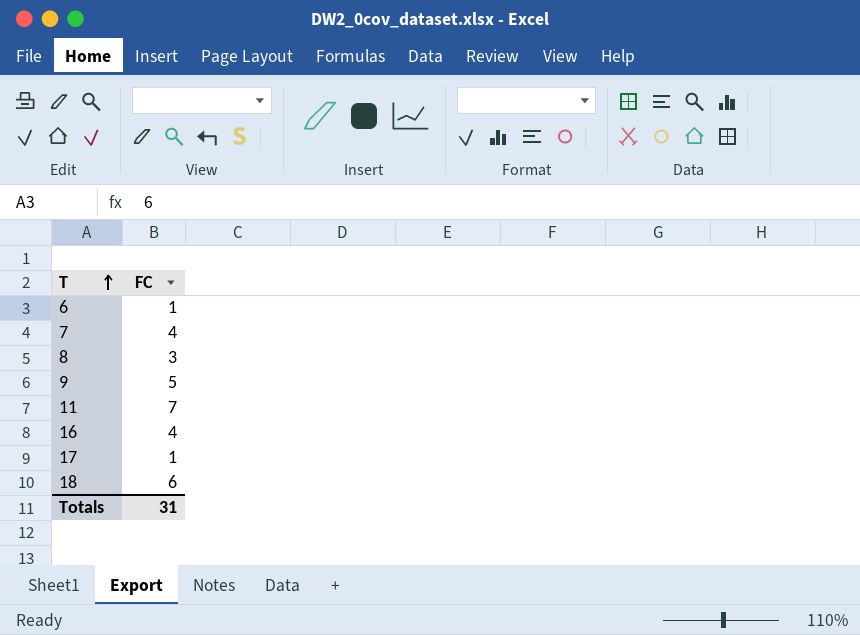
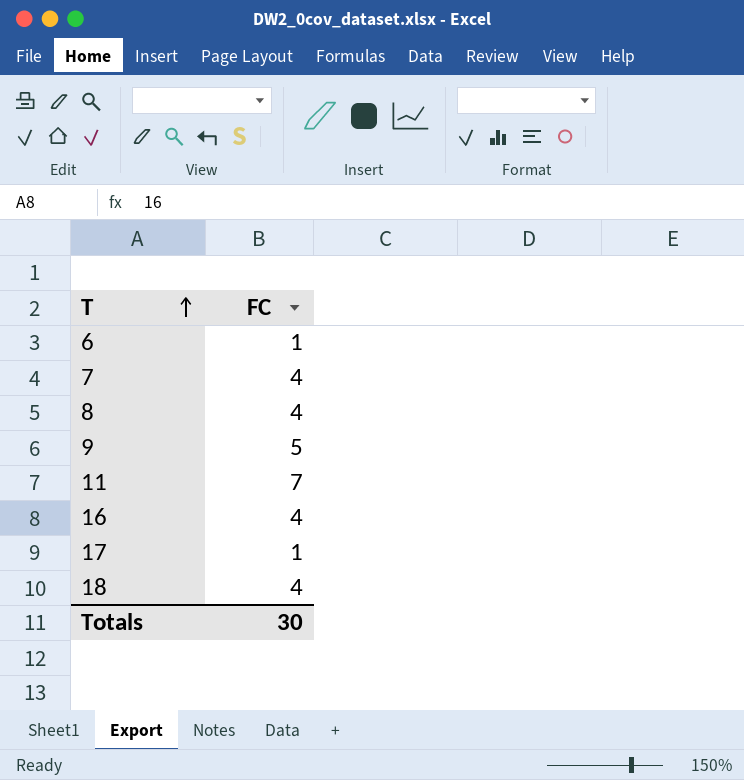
8 | FC: 3 -> 4
18 | FC: 6 -> 4
Totals | FC: 31 -> 30

